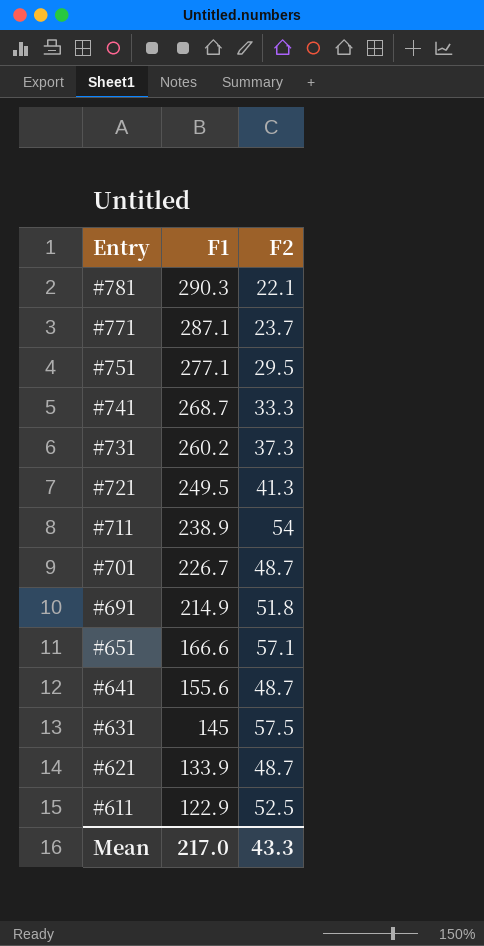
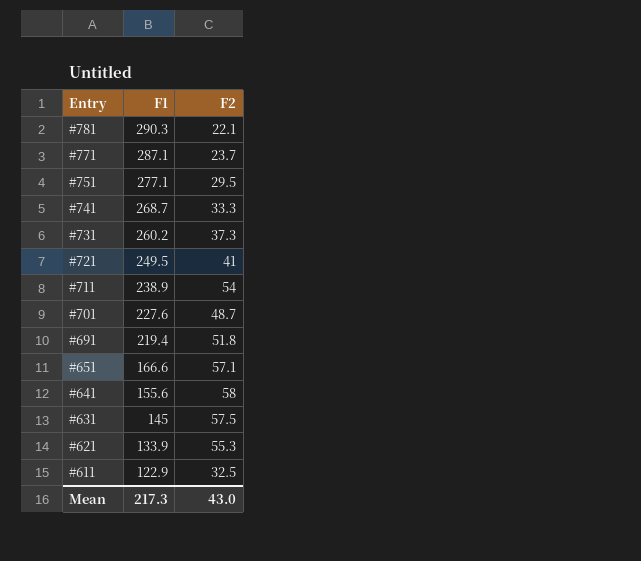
#721 | F2: 41.3 -> 41
#701 | F1: 226.7 -> 227.6
#691 | F1: 214.9 -> 219.4
#641 | F2: 48.7 -> 58
#621 | F2: 48.7 -> 55.3
#611 | F2: 52.5 -> 32.5
Mean | F1: 217.0 -> 217.3
Mean | F2: 43.3 -> 43.0

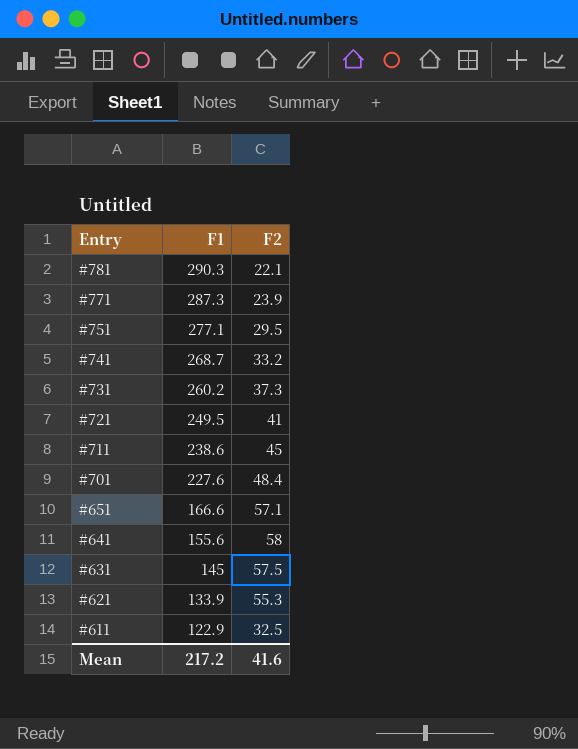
row #691: 219.4 | 51.8 -> none
#771 | F1: 287.1 -> 287.3
#771 | F2: 23.7 -> 23.9
#741 | F2: 33.3 -> 33.2
#711 | F1: 238.9 -> 238.6
#711 | F2: 54 -> 45
#701 | F2: 48.7 -> 48.4
Mean | F1: 217.3 -> 217.2
Mean | F2: 43.0 -> 41.6

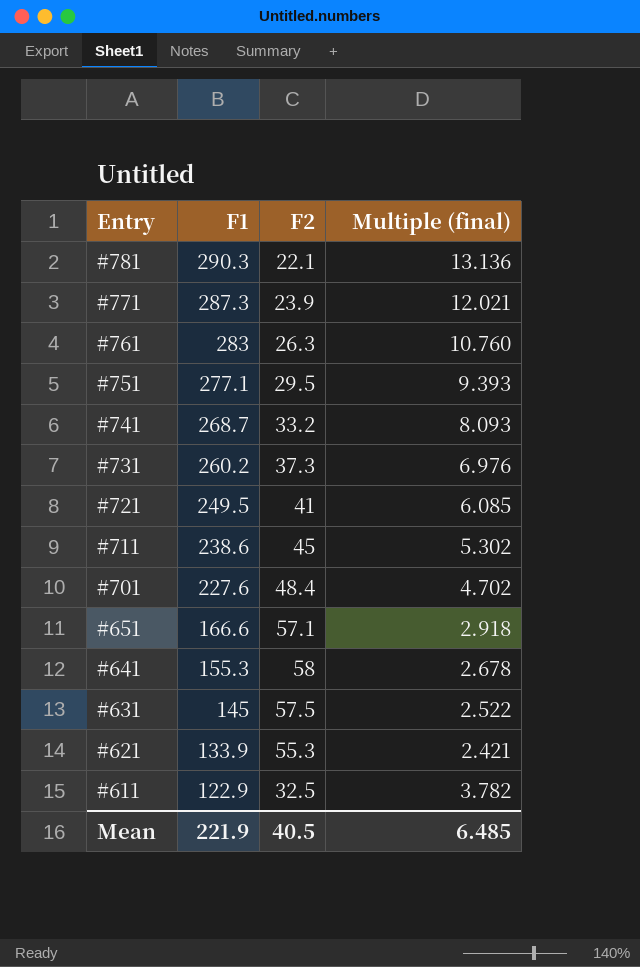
column Multiple (final) | formula: none -> [F1] / [F2]
row #761: none -> 283 | 26.3 | 10.760
#641 | F1: 155.6 -> 155.3
Mean | F1: 217.2 -> 221.9
Mean | F2: 41.6 -> 40.5

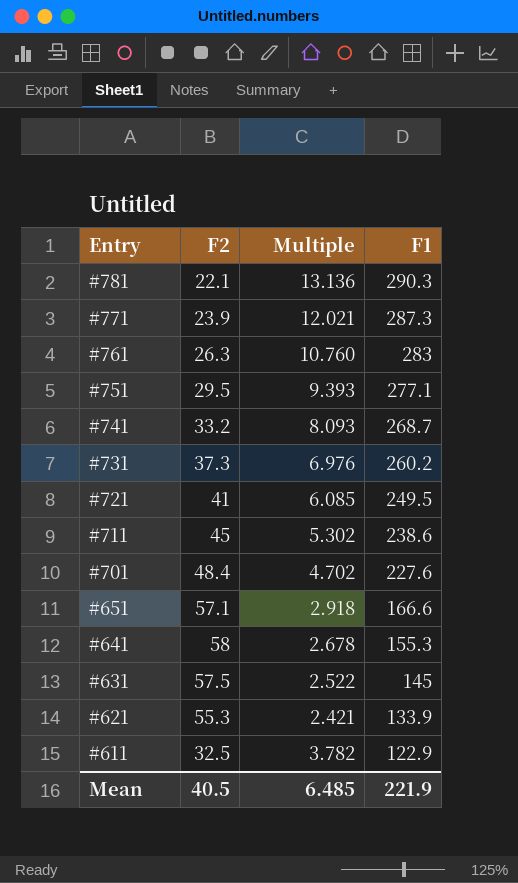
column name: Multiple (final) -> Multiple
column F1 | position: 2 -> 4

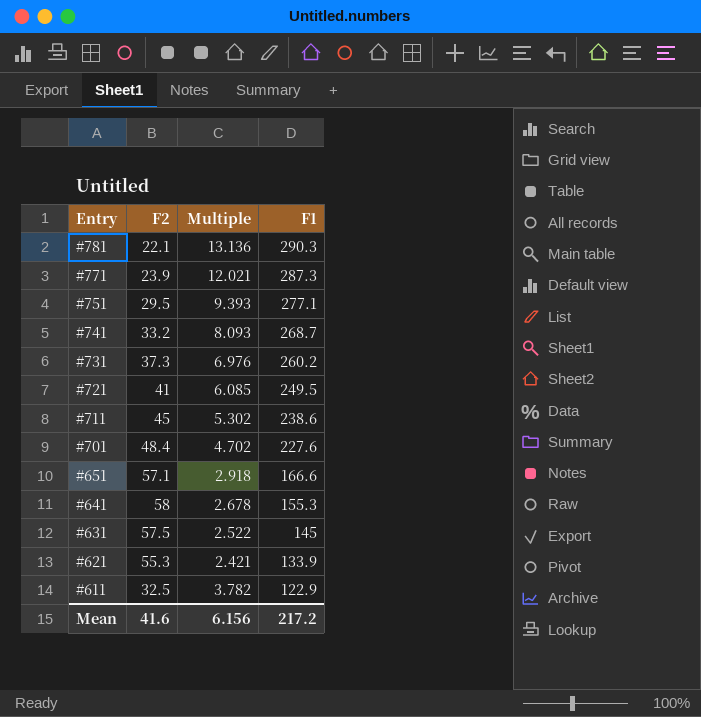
row #761: 26.3 | 10.760 | 283 -> none
Mean | F2: 40.5 -> 41.6
Mean | Multiple: 6.485 -> 6.156
Mean | F1: 221.9 -> 217.2

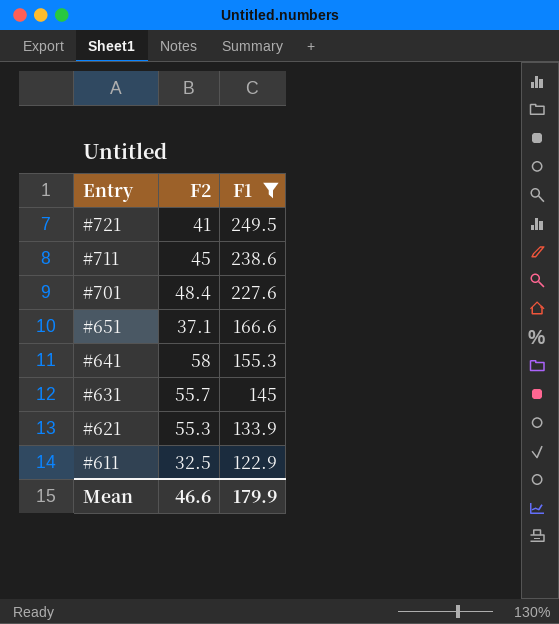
filter: none -> F1 <= 249.5
column Multiple | formula: [F1] / [F2] -> none
#651 | F2: 57.1 -> 37.1
#631 | F2: 57.5 -> 55.7
Mean | F2: 41.6 -> 46.6
Mean | F1: 217.2 -> 179.9

